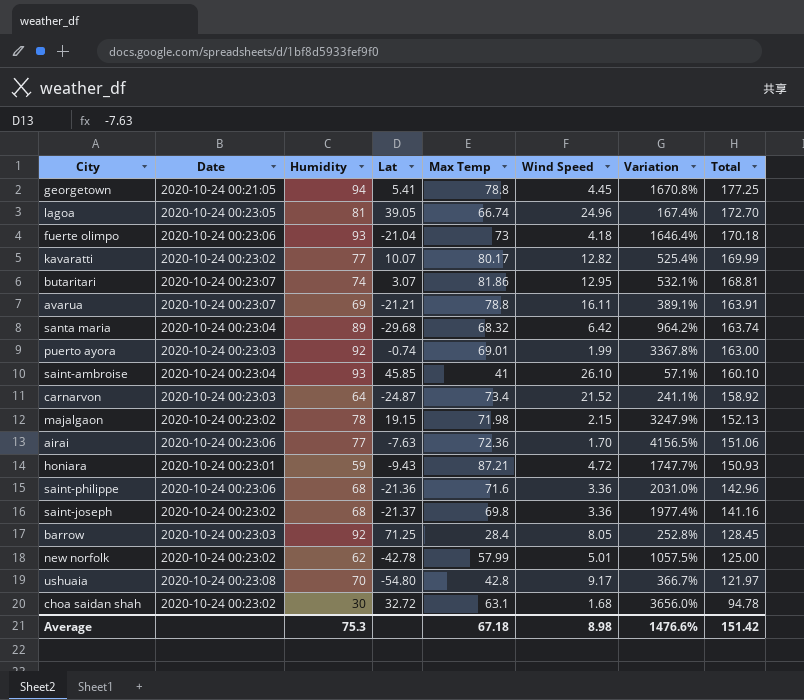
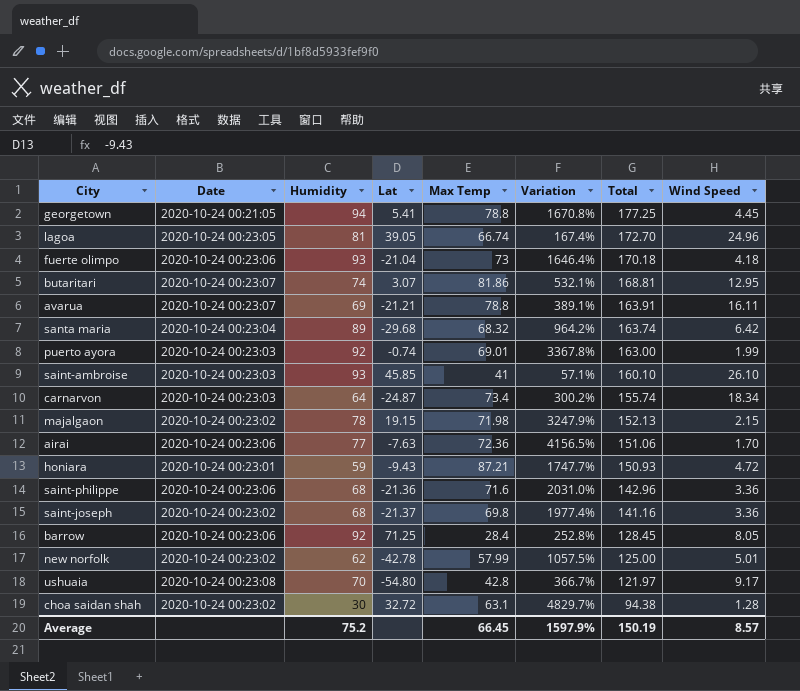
column Wind Speed | position: 6 -> 8
row kavaratti: 2020-10-24 00:23:02 | 77 | 10.07 | 80.17 | 12.82 | 525.4% | 169.99 -> none
saint-ambroise | Date: 2020-10-24 00:23:04 -> 2020-10-24 00:23:03
carnarvon | Variation: 241.1% -> 300.2%
carnarvon | Total: 158.92 -> 155.74
carnarvon | Wind Speed: 21.52 -> 18.34
barrow | Date: 2020-10-24 00:23:03 -> 2020-10-24 00:23:06
choa saidan shah | Variation: 3656.0% -> 4829.7%
choa saidan shah | Total: 94.78 -> 94.38
choa saidan shah | Wind Speed: 1.68 -> 1.28
Average | Humidity: 75.3 -> 75.2
Average | Max Temp: 67.18 -> 66.45
Average | Variation: 1476.6% -> 1597.9%
Average | Total: 151.42 -> 150.19
Average | Wind Speed: 8.98 -> 8.57

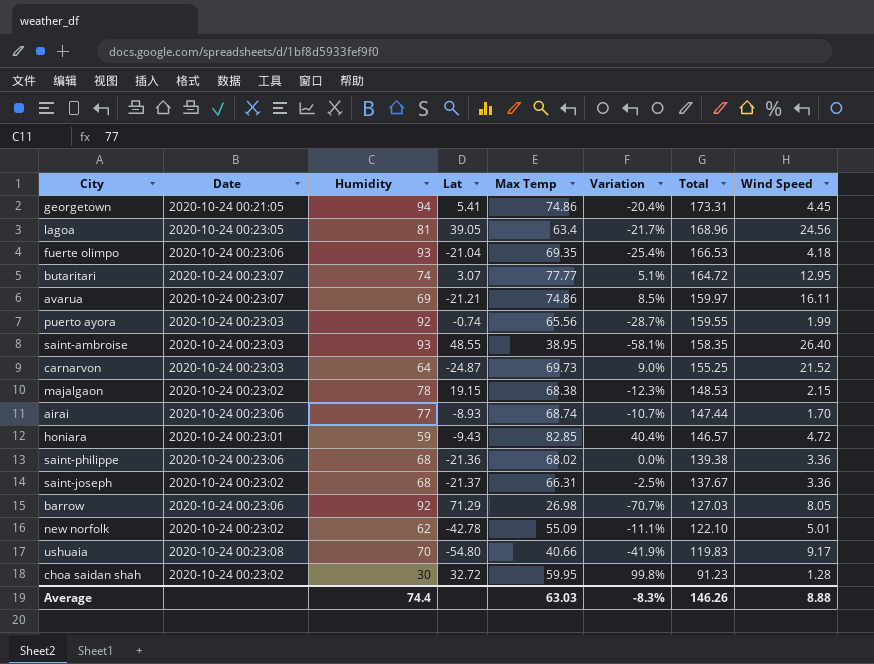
column Variation | formula: ([Max Temp] - [Wind Speed]) / [Wind Speed] -> ([Max Temp] - [Humidity]) / [Humidity]
row santa maria: 2020-10-24 00:23:04 | 89 | -29.68 | 68.32 | 964.2% | 163.74 | 6.42 -> none
georgetown | Max Temp: 78.8 -> 74.86
georgetown | Total: 177.25 -> 173.31
lagoa | Max Temp: 66.74 -> 63.4
lagoa | Total: 172.70 -> 168.96
lagoa | Wind Speed: 24.96 -> 24.56
fuerte olimpo | Max Temp: 73 -> 69.35
fuerte olimpo | Total: 170.18 -> 166.53
butaritari | Max Temp: 81.86 -> 77.77
butaritari | Total: 168.81 -> 164.72
avarua | Max Temp: 78.8 -> 74.86
avarua | Total: 163.91 -> 159.97
puerto ayora | Max Temp: 69.01 -> 65.56
puerto ayora | Total: 163.00 -> 159.55
saint-ambroise | Lat: 45.85 -> 48.55
saint-ambroise | Max Temp: 41 -> 38.95
saint-ambroise | Total: 160.10 -> 158.35
saint-ambroise | Wind Speed: 26.10 -> 26.40
carnarvon | Max Temp: 73.4 -> 69.73
carnarvon | Total: 155.74 -> 155.25
carnarvon | Wind Speed: 18.34 -> 21.52
majalgaon | Max Temp: 71.98 -> 68.38
majalgaon | Total: 152.13 -> 148.53
airai | Lat: -7.63 -> -8.93
airai | Max Temp: 72.36 -> 68.74
airai | Total: 151.06 -> 147.44
honiara | Max Temp: 87.21 -> 82.85
honiara | Total: 150.93 -> 146.57
saint-philippe | Max Temp: 71.6 -> 68.02
saint-philippe | Total: 142.96 -> 139.38
saint-joseph | Max Temp: 69.8 -> 66.31
saint-joseph | Total: 141.16 -> 137.67
barrow | Lat: 71.25 -> 71.29
barrow | Max Temp: 28.4 -> 26.98
barrow | Total: 128.45 -> 127.03
new norfolk | Max Temp: 57.99 -> 55.09
new norfolk | Total: 125.00 -> 122.10
ushuaia | Max Temp: 42.8 -> 40.66
ushuaia | Total: 121.97 -> 119.83
choa saidan shah | Max Temp: 63.1 -> 59.95
choa saidan shah | Total: 94.38 -> 91.23
Average | Humidity: 75.2 -> 74.4
Average | Max Temp: 66.45 -> 63.03
Average | Variation: 1597.9% -> -8.3%
Average | Total: 150.19 -> 146.26
Average | Wind Speed: 8.57 -> 8.88

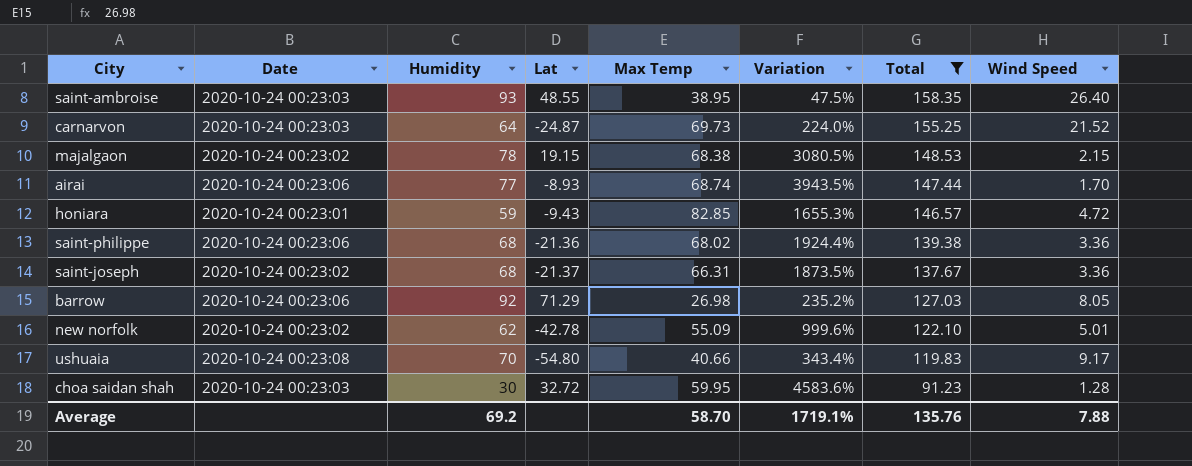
filter: none -> Total <= 158.35
column Variation | formula: ([Max Temp] - [Humidity]) / [Humidity] -> ([Max Temp] - [Wind Speed]) / [Wind Speed]
choa saidan shah | Date: 2020-10-24 00:23:02 -> 2020-10-24 00:23:03
Average | Humidity: 74.4 -> 69.2
Average | Max Temp: 63.03 -> 58.70
Average | Variation: -8.3% -> 1719.1%
Average | Total: 146.26 -> 135.76
Average | Wind Speed: 8.88 -> 7.88

